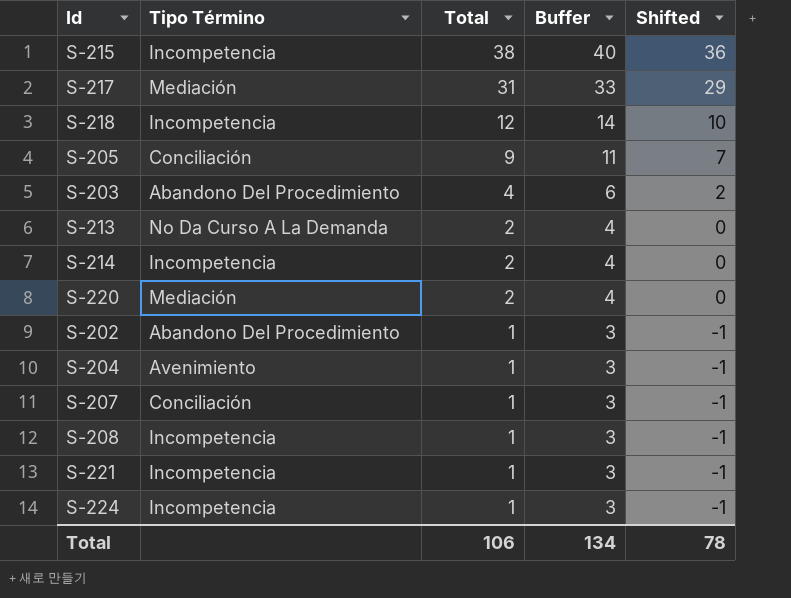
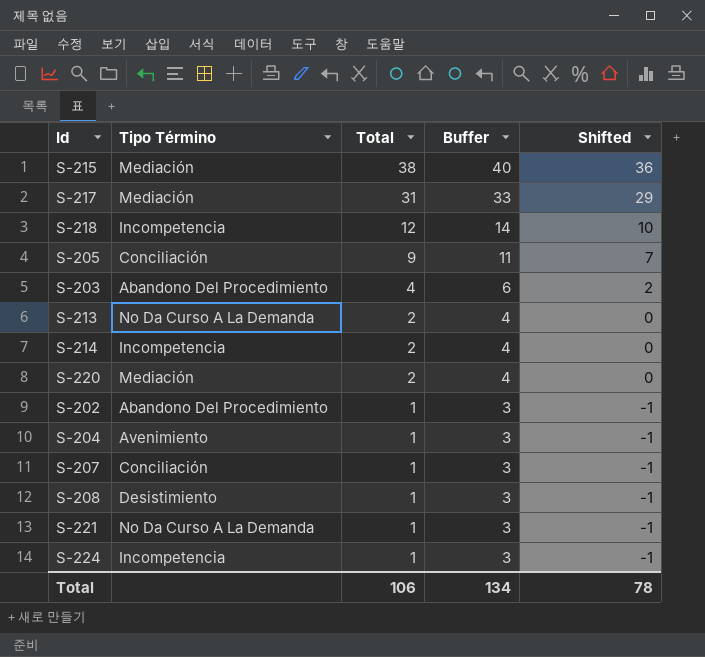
S-215 | Tipo Término: Incompetencia -> Mediación
S-208 | Tipo Término: Incompetencia -> Desistimiento
S-221 | Tipo Término: Incompetencia -> No Da Curso A La Demanda

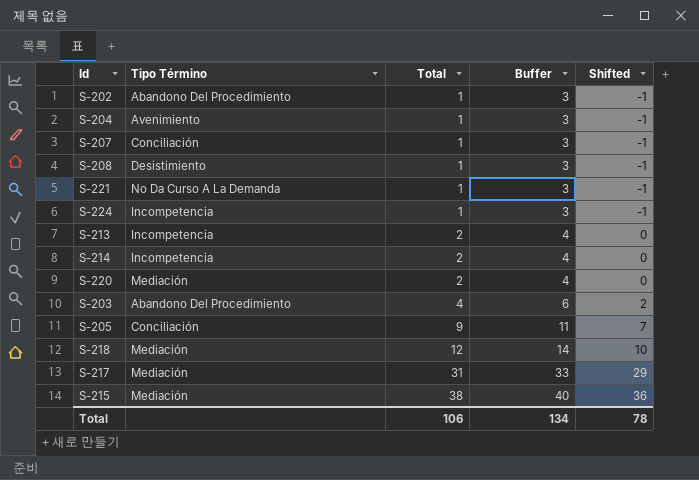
row order: Total descending -> Total ascending
S-213 | Tipo Término: No Da Curso A La Demanda -> Incompetencia
S-218 | Tipo Término: Incompetencia -> Mediación

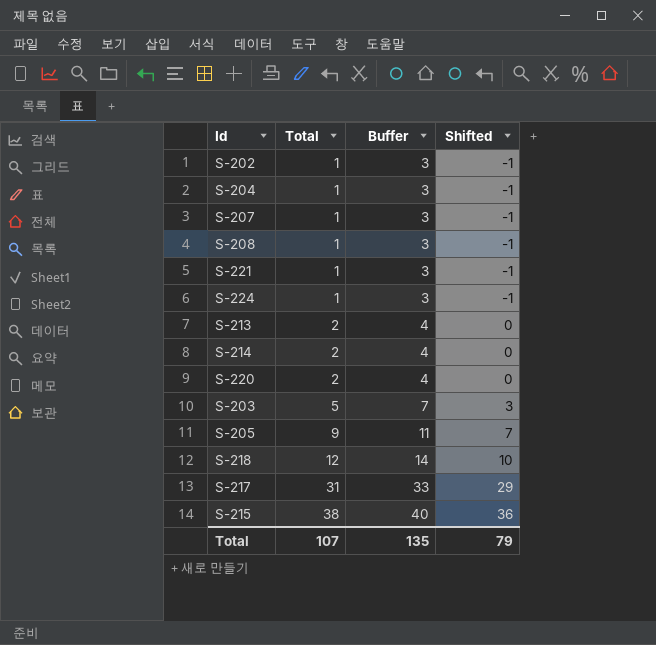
column Tipo Término | position: 2 -> none
S-203 | Total: 4 -> 5
S-203 | Buffer: 6 -> 7
S-203 | Shifted: 2 -> 3
Total | Total: 106 -> 107
Total | Buffer: 134 -> 135
Total | Shifted: 78 -> 79

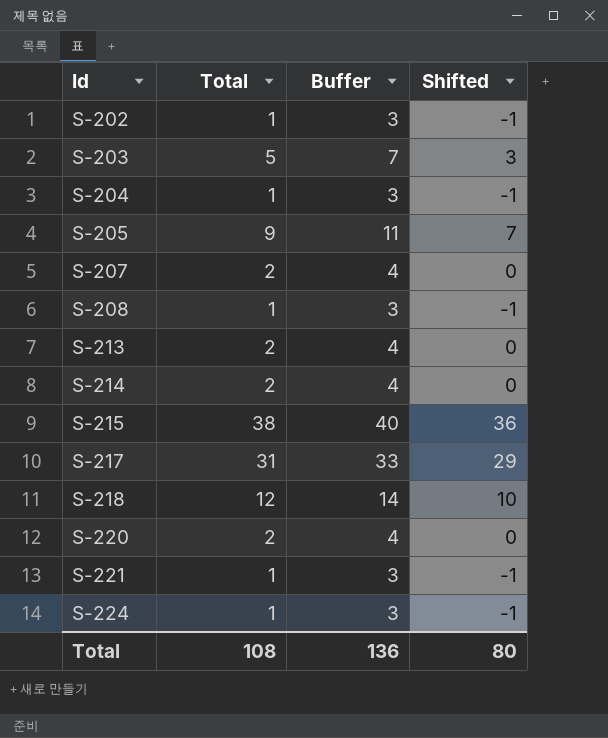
row order: Total ascending -> Id ascending
S-207 | Total: 1 -> 2
S-207 | Buffer: 3 -> 4
S-207 | Shifted: -1 -> 0
Total | Total: 107 -> 108
Total | Buffer: 135 -> 136
Total | Shifted: 79 -> 80

